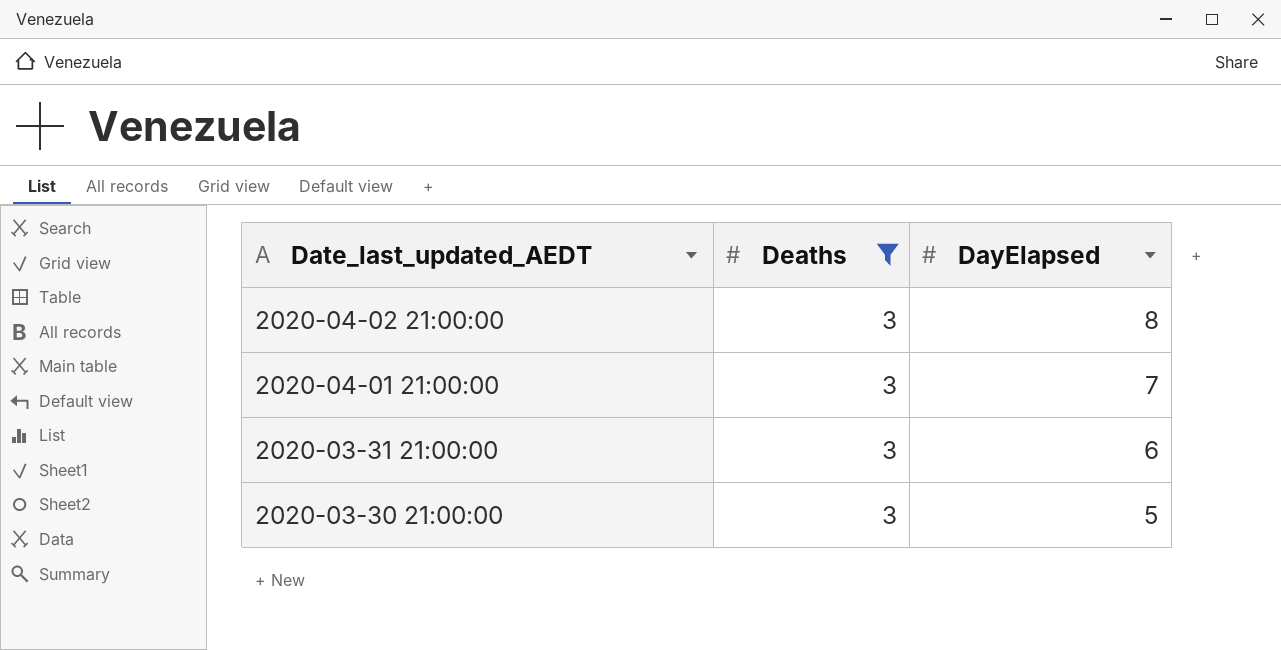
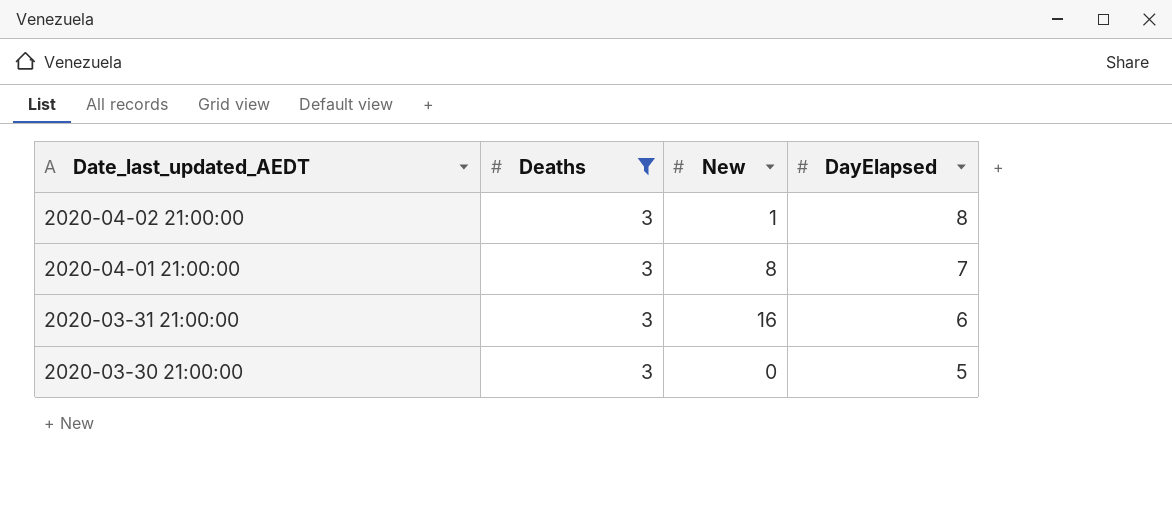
column New | position: none -> 3

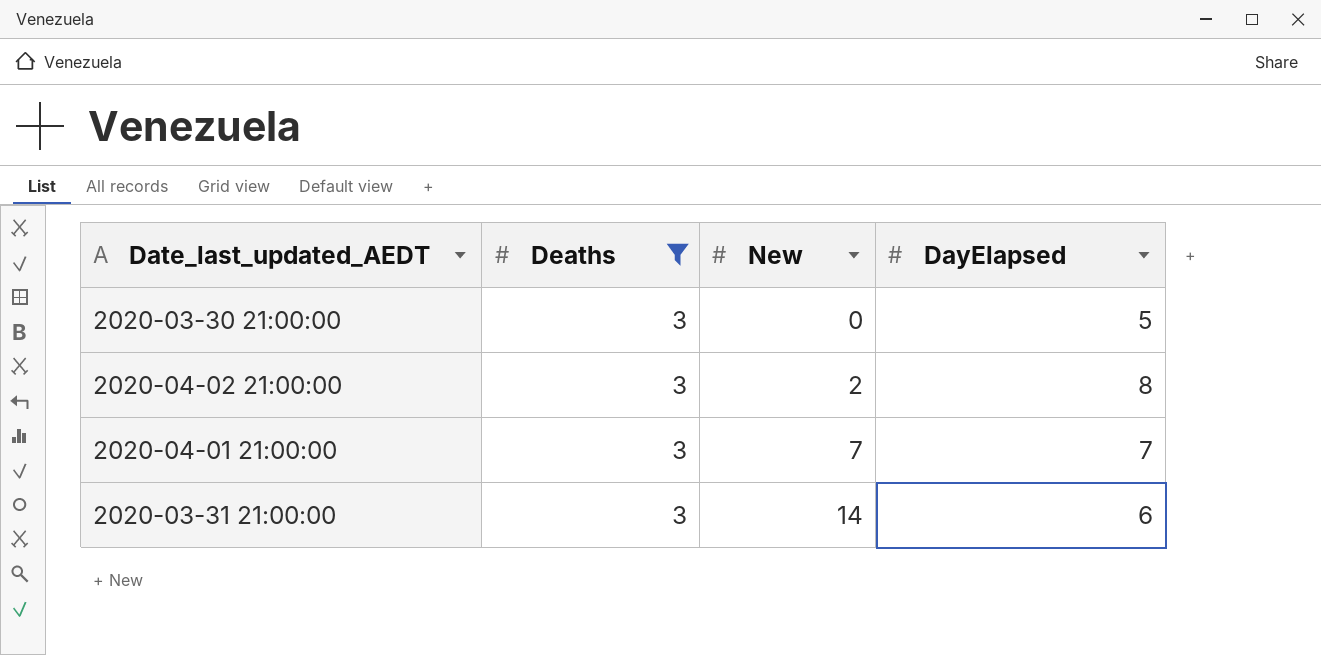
row order: Date_last_updated_AEDT descending -> New ascending
2020-04-02 21:00:00 | New: 1 -> 2
2020-04-01 21:00:00 | New: 8 -> 7
2020-03-31 21:00:00 | New: 16 -> 14

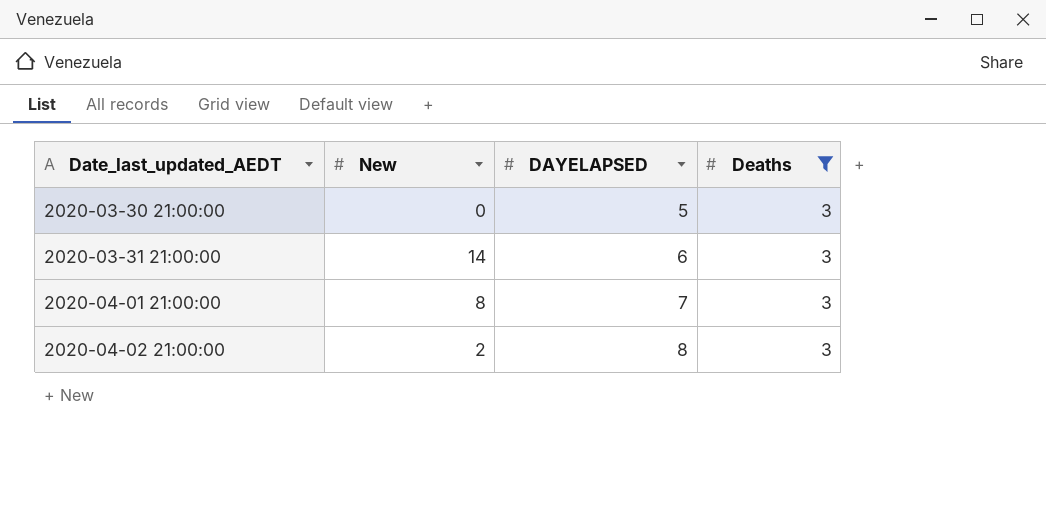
row order: New ascending -> Date_last_updated_AEDT ascending
column name: DayElapsed -> DAYELAPSED
column Deaths | position: 2 -> 4
2020-04-01 21:00:00 | New: 7 -> 8

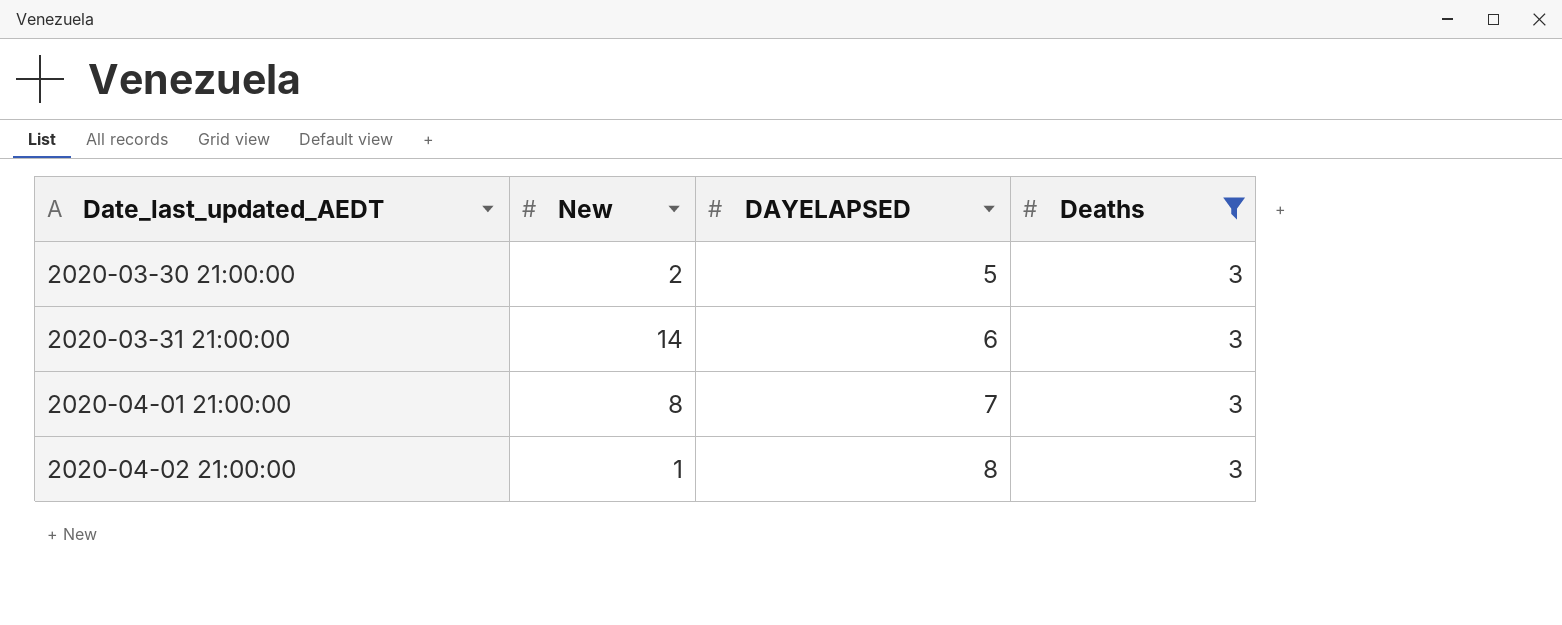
2020-03-30 21:00:00 | New: 0 -> 2
2020-04-02 21:00:00 | New: 2 -> 1

